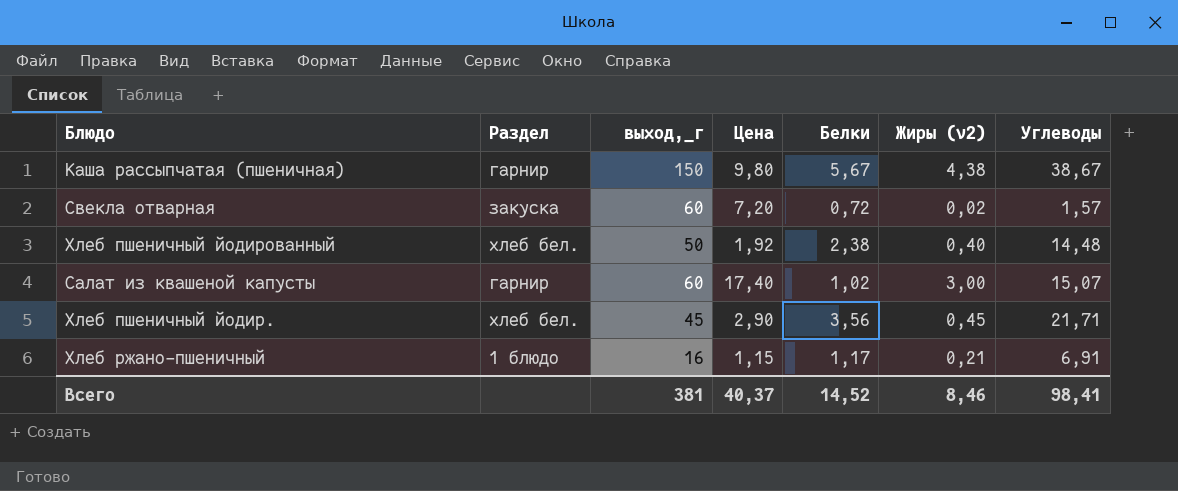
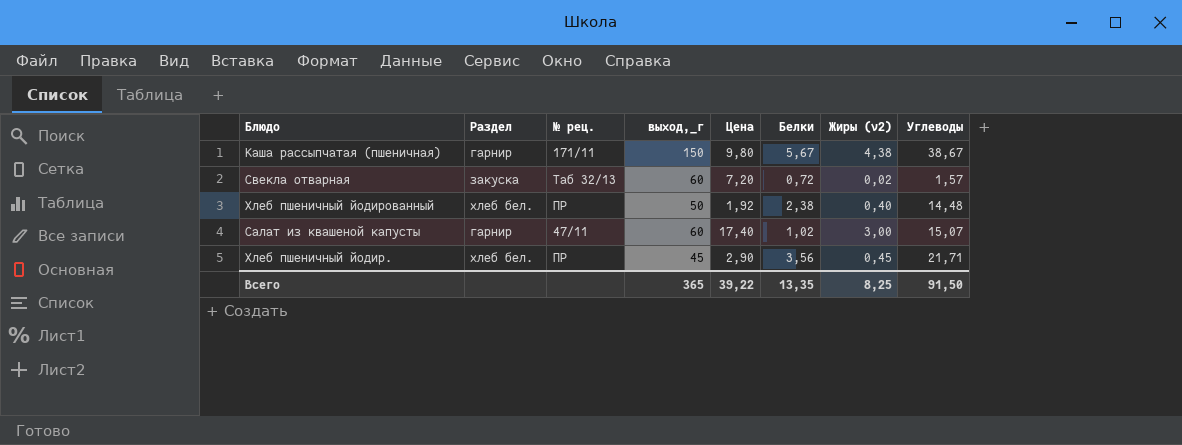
column № рец. | position: none -> 3
row Хлеб ржано-пшеничный: 1 блюдо | 16 | 1,15 | 1,17 | 0,21 | 6,91 -> none
Всего | выход,_г: 381 -> 365
Всего | Цена: 40,37 -> 39,22
Всего | Белки: 14,52 -> 13,35
Всего | Жиры (v2): 8,46 -> 8,25
Всего | Углеводы: 98,41 -> 91,50

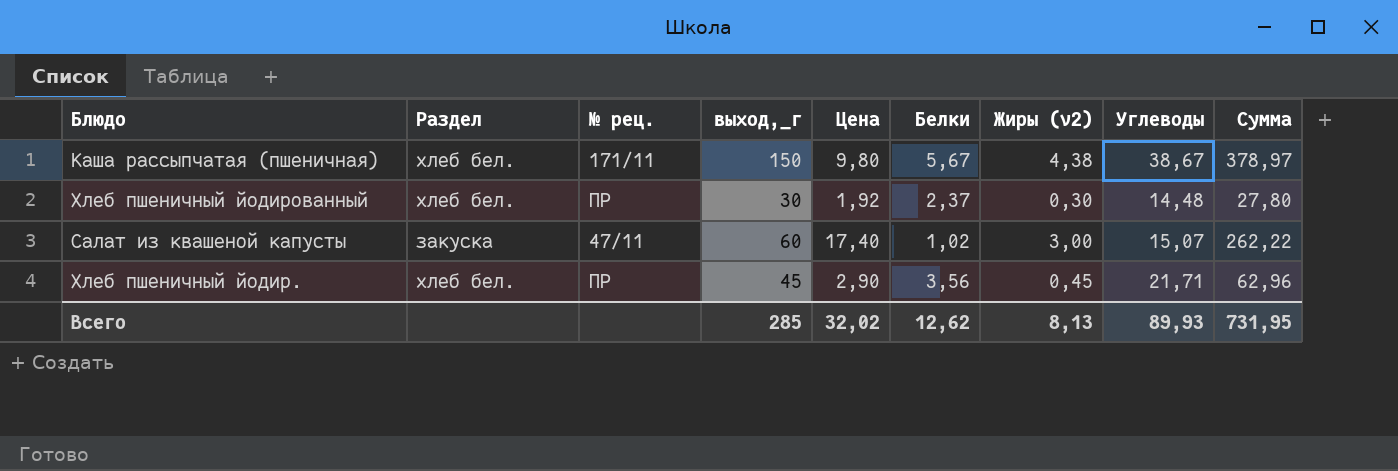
column Сумма | formula: none -> [Цена] * [Углеводы]
row Свекла отварная: закуска | Таб 32/13 | 60 | 7,20 | 0,72 | 0,02 | 1,57 -> none
Каша рассыпчатая (пшеничная) | Раздел: гарнир -> хлеб бел.
Хлеб пшеничный йодированный | выход,_г: 50 -> 30
Хлеб пшеничный йодированный | Белки: 2,38 -> 2,37
Хлеб пшеничный йодированный | Жиры (v2): 0,40 -> 0,30
Салат из квашеной капусты | Раздел: гарнир -> закуска
Всего | выход,_г: 365 -> 285
Всего | Цена: 39,22 -> 32,02
Всего | Белки: 13,35 -> 12,62
Всего | Жиры (v2): 8,25 -> 8,13
Всего | Углеводы: 91,50 -> 89,93

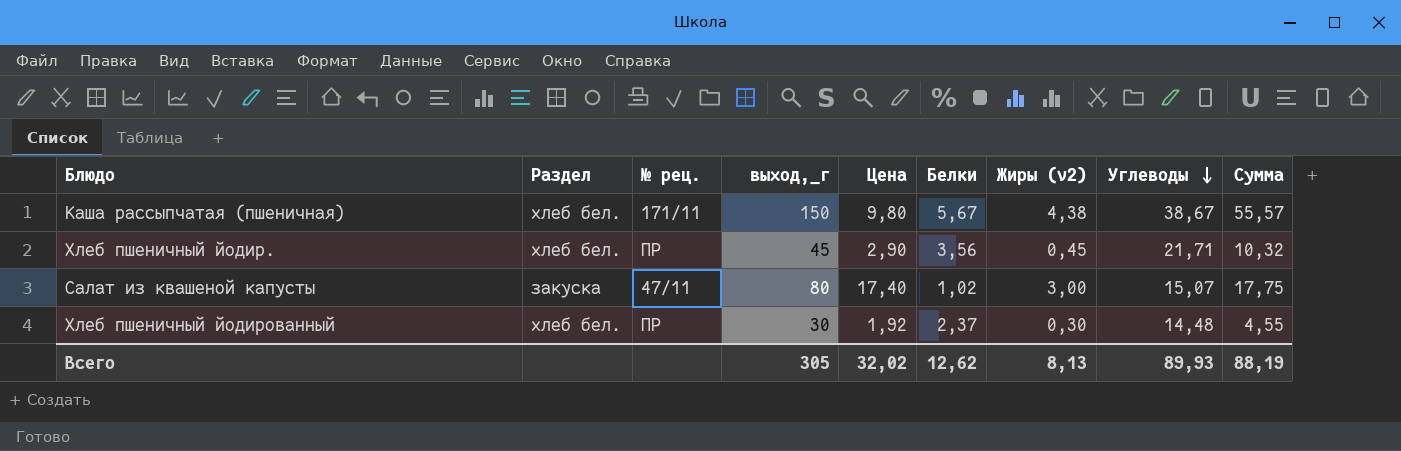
row order: none -> Углеводы descending
column Сумма | formula: [Цена] * [Углеводы] -> [Цена] * [Белки]
Салат из квашеной капусты | выход,_г: 60 -> 80
Всего | выход,_г: 285 -> 305
Всего | Сумма: 731,95 -> 88,19

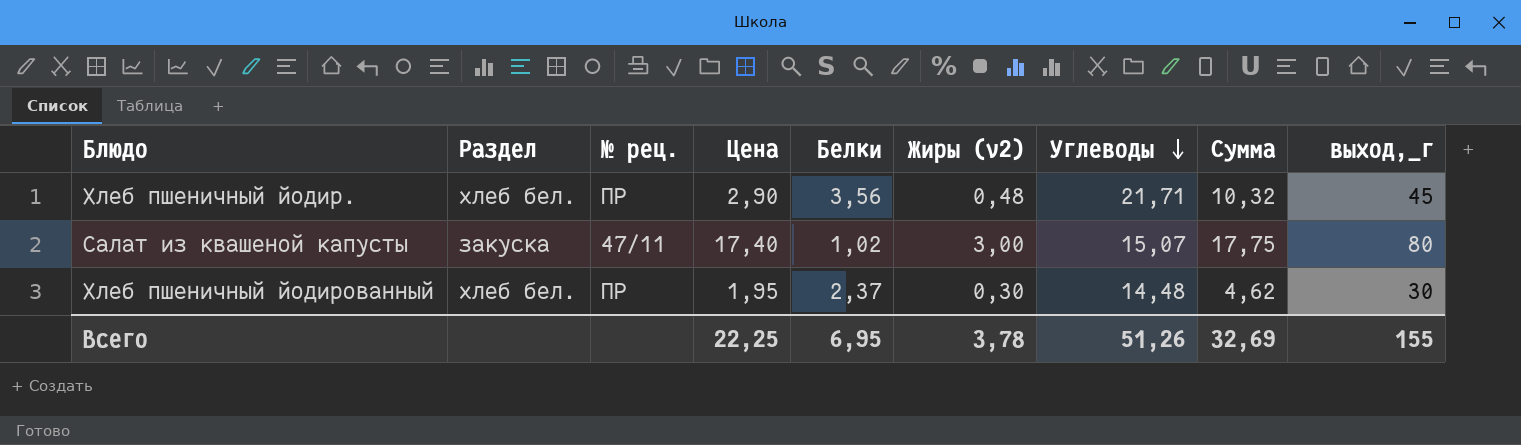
column выход,_г | position: 4 -> 9
row Каша рассыпчатая (пшеничная): хлеб бел. | 171/11 | 150 | 9,80 | 5,67 | 4,38 | 38,67 | 55,57 -> none
Хлеб пшеничный йодир. | Жиры (v2): 0,45 -> 0,48
Хлеб пшеничный йодированный | Цена: 1,92 -> 1,95
Хлеб пшеничный йодированный | Сумма: 4,55 -> 4,62
Всего | Цена: 32,02 -> 22,25
Всего | Белки: 12,62 -> 6,95
Всего | Жиры (v2): 8,13 -> 3,78
Всего | Углеводы: 89,93 -> 51,26
Всего | Сумма: 88,19 -> 32,69
Всего | выход,_г: 305 -> 155

